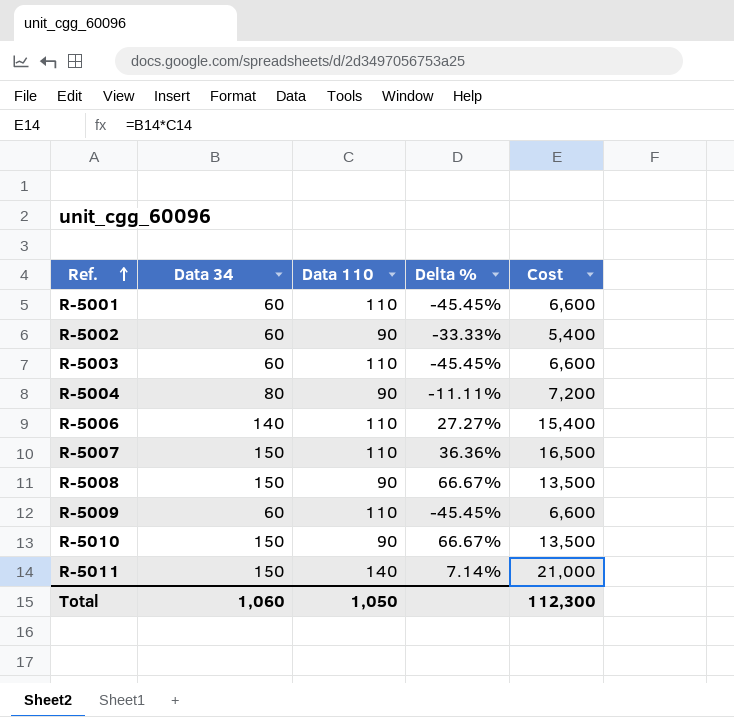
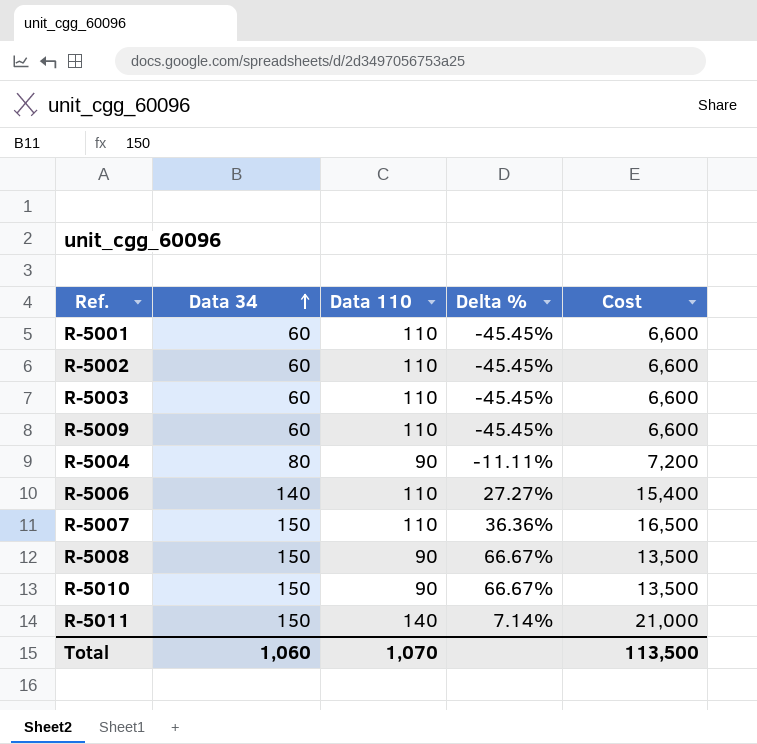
row order: Ref. ascending -> Data 34 ascending
R-5002 | Data 110: 90 -> 110
R-5002 | Delta %: -33.33% -> -45.45%
R-5002 | Cost: 5,400 -> 6,600
Total | Data 110: 1,050 -> 1,070
Total | Cost: 112,300 -> 113,500

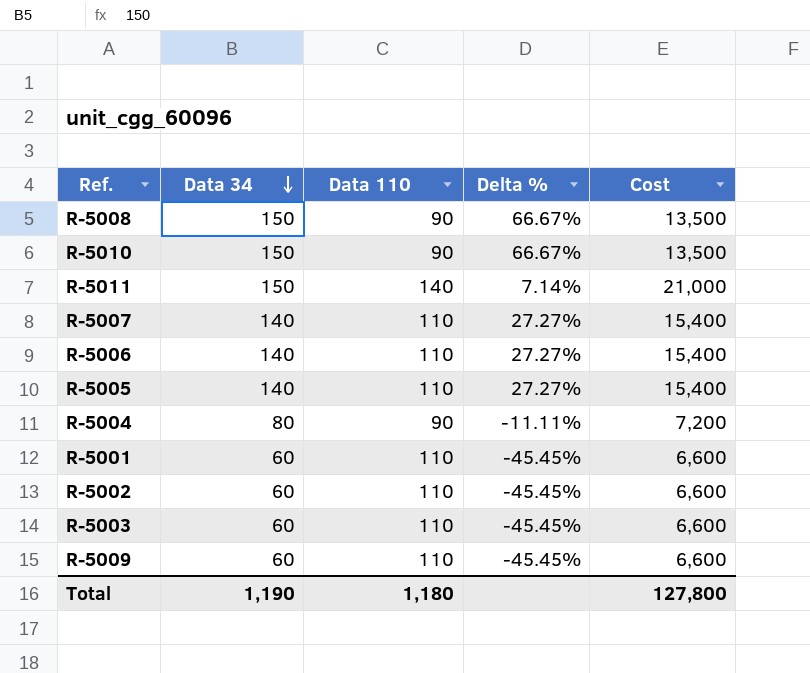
row order: Data 34 ascending -> Data 34 descending
R-5007 | Data 34: 150 -> 140
R-5007 | Delta %: 36.36% -> 27.27%
R-5007 | Cost: 16,500 -> 15,400
row R-5005: none -> 140 | 110 | 27.27% | 15,400
Total | Data 34: 1,060 -> 1,190
Total | Data 110: 1,070 -> 1,180
Total | Cost: 113,500 -> 127,800

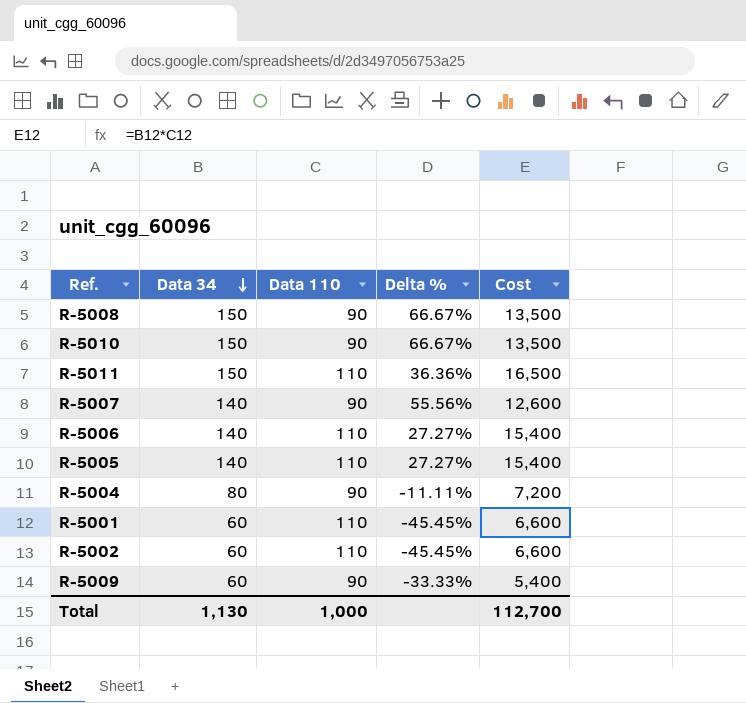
row R-5003: 60 | 110 | -45.45% | 6,600 -> none
R-5011 | Data 110: 140 -> 110
R-5011 | Delta %: 7.14% -> 36.36%
R-5011 | Cost: 21,000 -> 16,500
R-5007 | Data 110: 110 -> 90
R-5007 | Delta %: 27.27% -> 55.56%
R-5007 | Cost: 15,400 -> 12,600
R-5009 | Data 110: 110 -> 90
R-5009 | Delta %: -45.45% -> -33.33%
R-5009 | Cost: 6,600 -> 5,400
Total | Data 34: 1,190 -> 1,130
Total | Data 110: 1,180 -> 1,000
Total | Cost: 127,800 -> 112,700

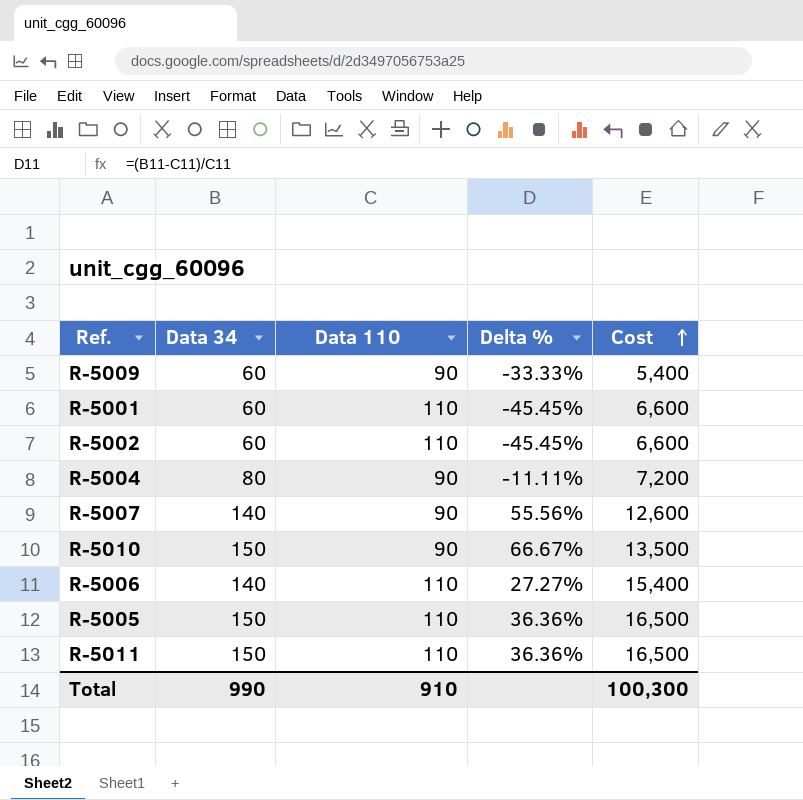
row order: Data 34 descending -> Cost ascending
row R-5008: 150 | 90 | 66.67% | 13,500 -> none
R-5005 | Data 34: 140 -> 150
R-5005 | Delta %: 27.27% -> 36.36%
R-5005 | Cost: 15,400 -> 16,500
Total | Data 34: 1,130 -> 990
Total | Data 110: 1,000 -> 910
Total | Cost: 112,700 -> 100,300

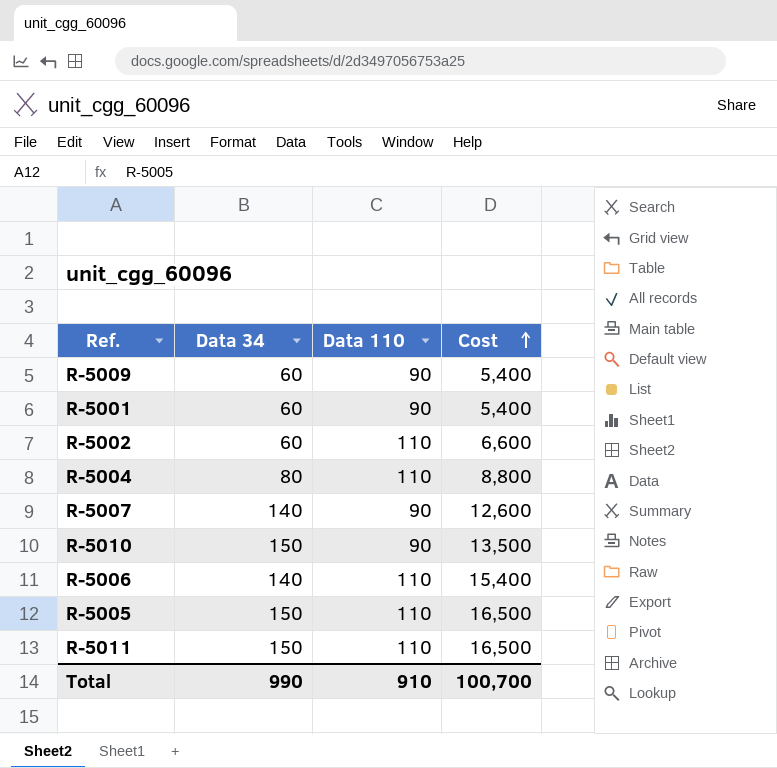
column Delta % | formula: ([Data 34] - [Data 110]) / [Data 110] -> none
R-5001 | Data 110: 110 -> 90
R-5001 | Cost: 6,600 -> 5,400
R-5004 | Data 110: 90 -> 110
R-5004 | Cost: 7,200 -> 8,800
Total | Cost: 100,300 -> 100,700

